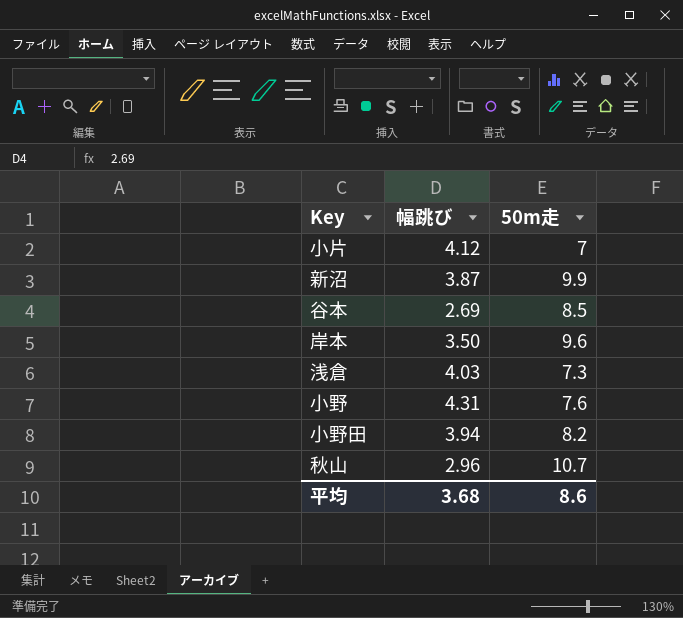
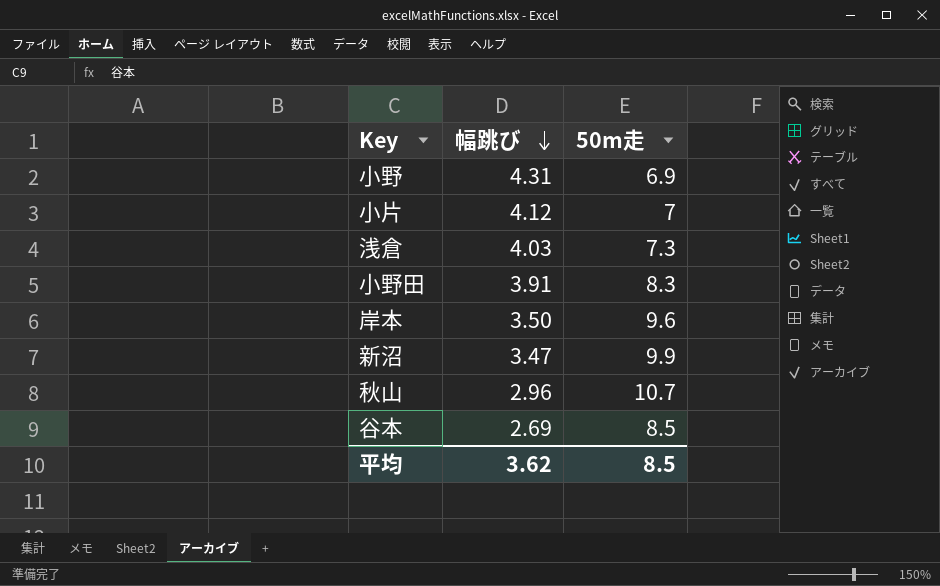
row order: none -> 幅跳び descending
小野 | 50m走: 7.6 -> 6.9
小野田 | 幅跳び: 3.94 -> 3.91
小野田 | 50m走: 8.2 -> 8.3
新沼 | 幅跳び: 3.87 -> 3.47
平均 | 幅跳び: 3.68 -> 3.62
平均 | 50m走: 8.6 -> 8.5

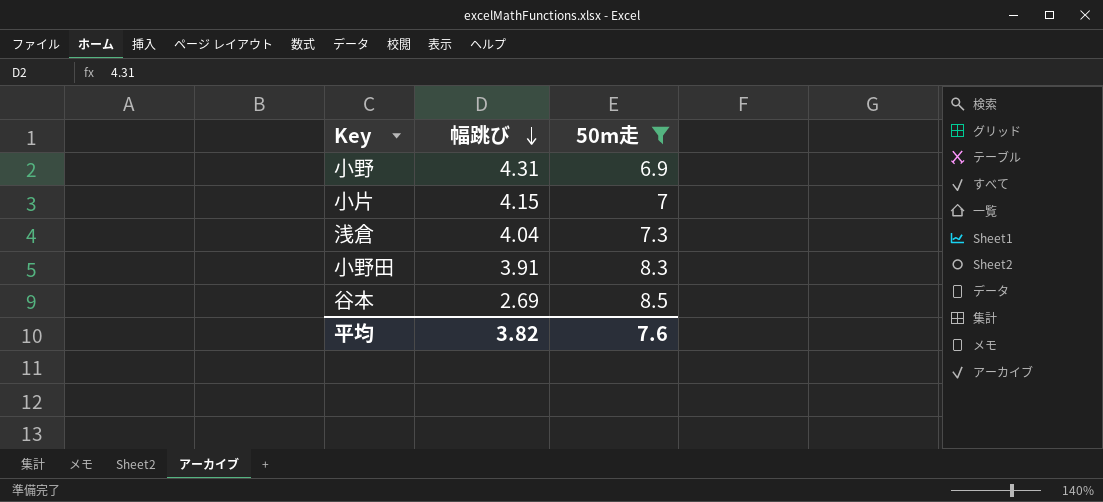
filter: none -> 50m走 <= 8.5
小片 | 幅跳び: 4.12 -> 4.15
浅倉 | 幅跳び: 4.03 -> 4.04
平均 | 幅跳び: 3.62 -> 3.82
平均 | 50m走: 8.5 -> 7.6

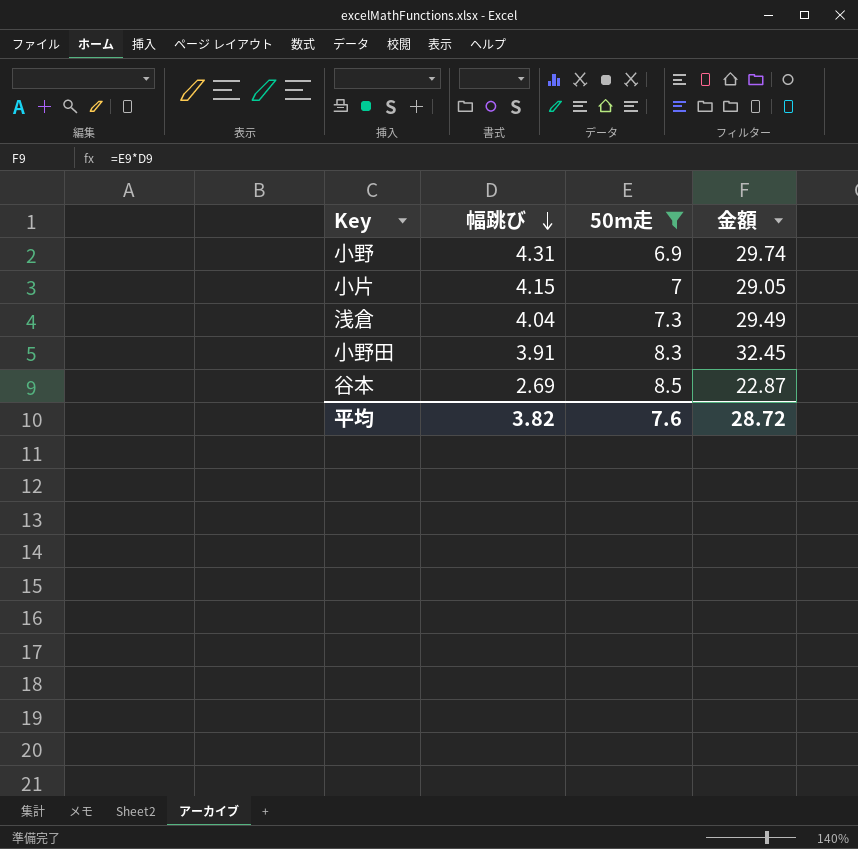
column 金額 | formula: none -> [幅跳び] * [50m走]

